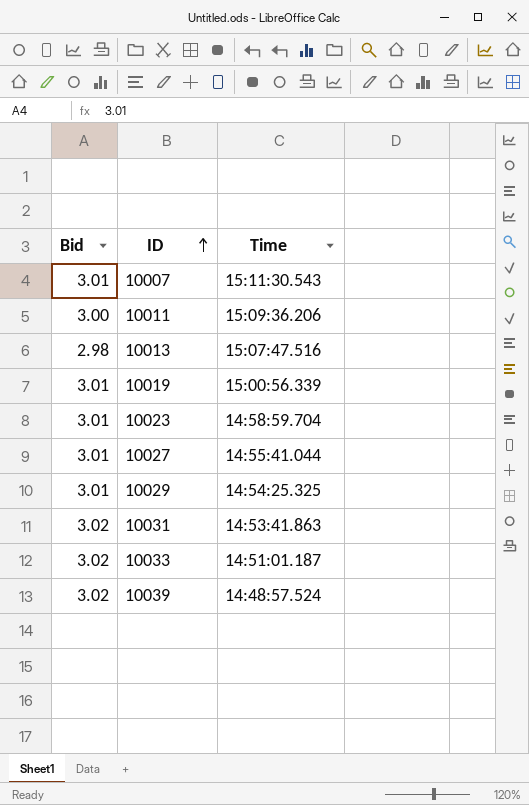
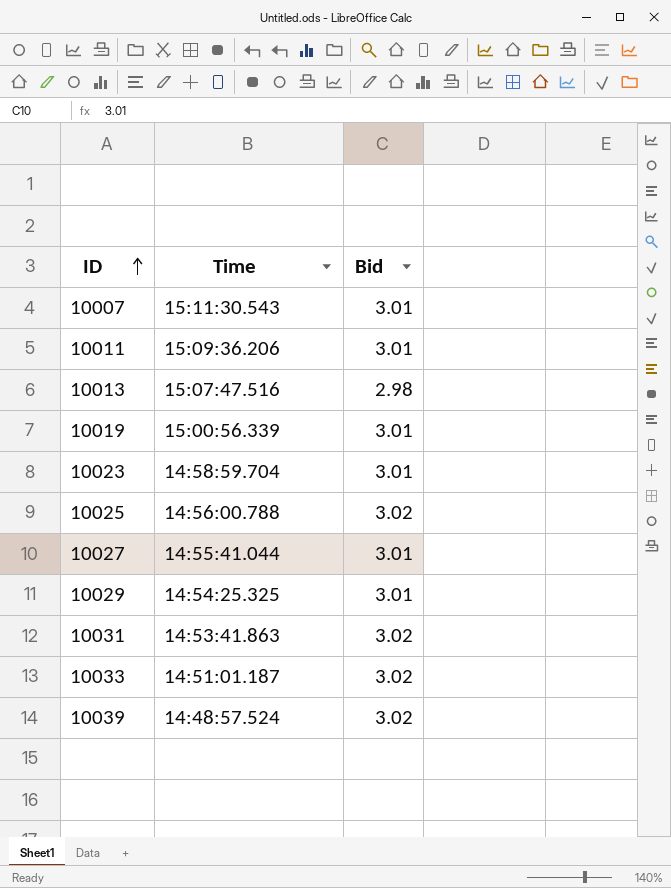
column Bid | position: 1 -> 3
10011 | Bid: 3.00 -> 3.01
row 10025: none -> 14:56:00.788 | 3.02

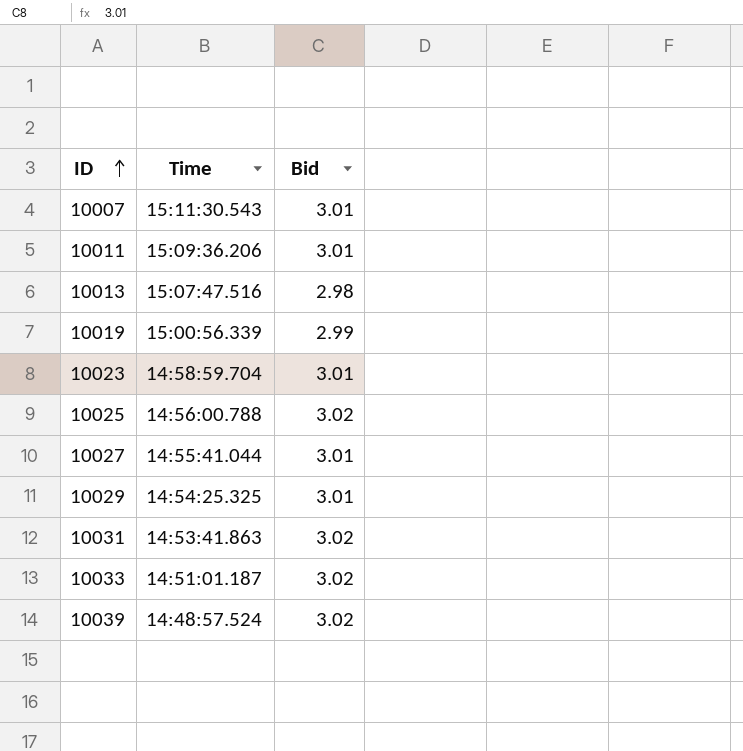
10019 | Bid: 3.01 -> 2.99

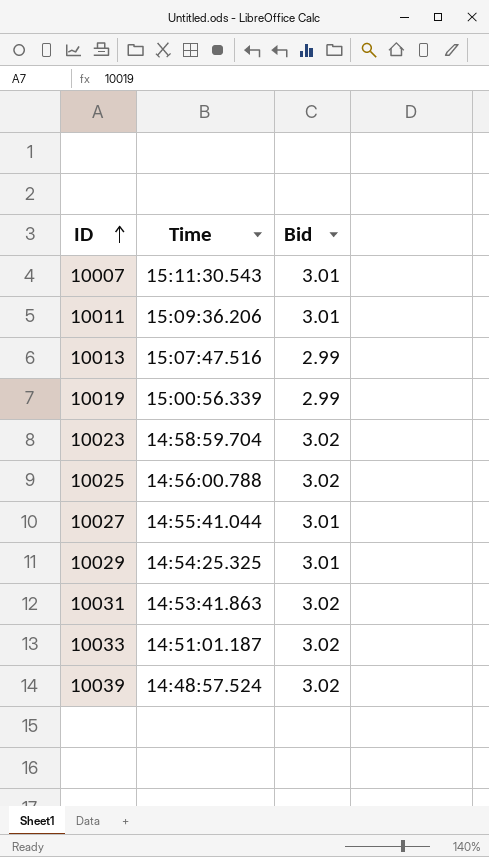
10013 | Bid: 2.98 -> 2.99
10023 | Bid: 3.01 -> 3.02

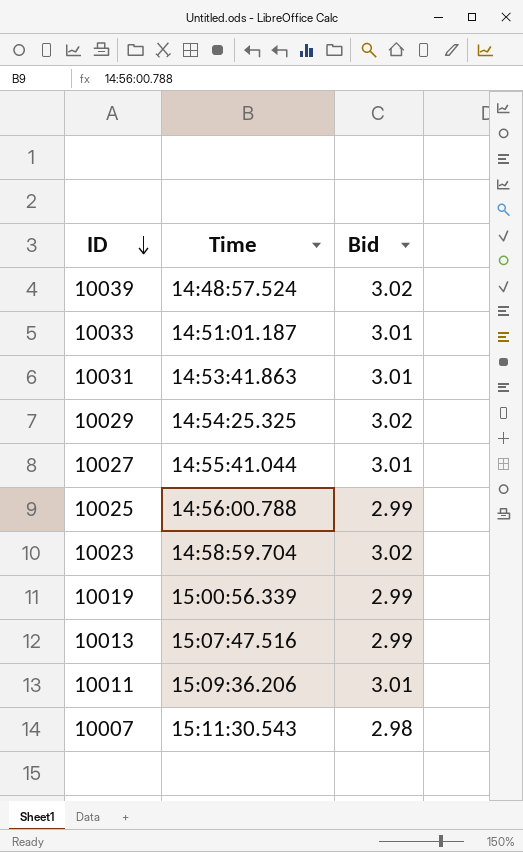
row order: ID ascending -> ID descending
10033 | Bid: 3.02 -> 3.01
10031 | Bid: 3.02 -> 3.01
10029 | Bid: 3.01 -> 3.02
10025 | Bid: 3.02 -> 2.99
10007 | Bid: 3.01 -> 2.98

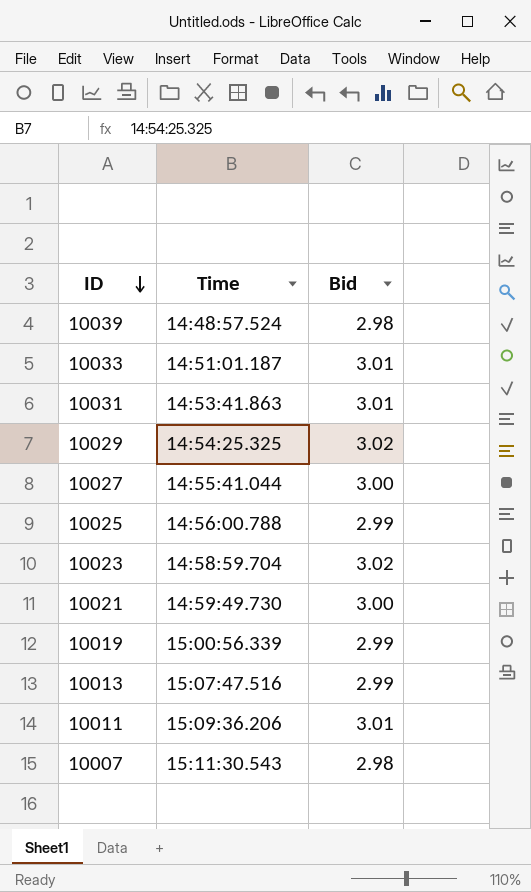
10039 | Bid: 3.02 -> 2.98
10027 | Bid: 3.01 -> 3.00
row 10021: none -> 14:59:49.730 | 3.00

